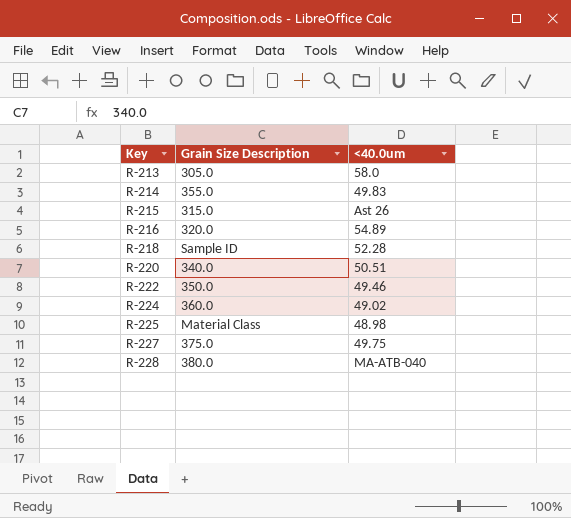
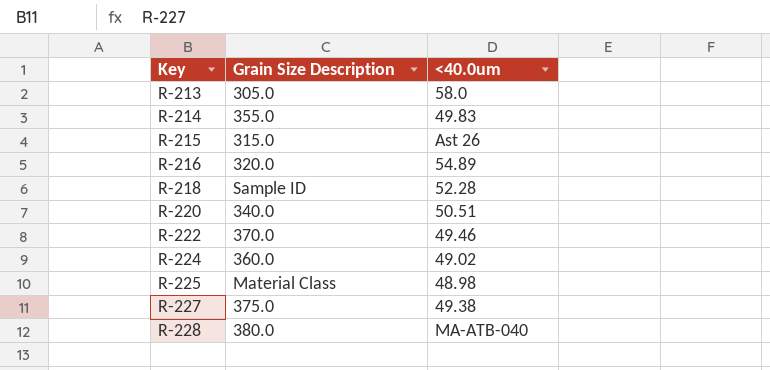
R-222 | Grain Size Description: 350.0 -> 370.0
R-227 | <40.0um: 49.75 -> 49.38

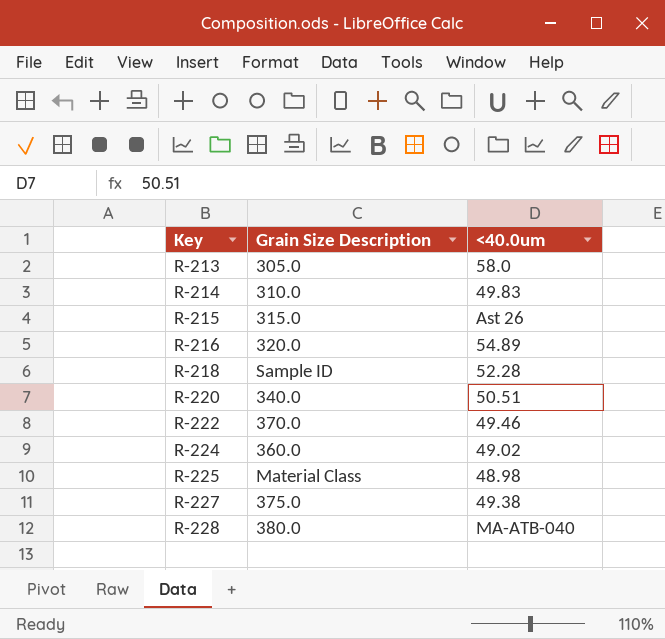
R-214 | Grain Size Description: 355.0 -> 310.0

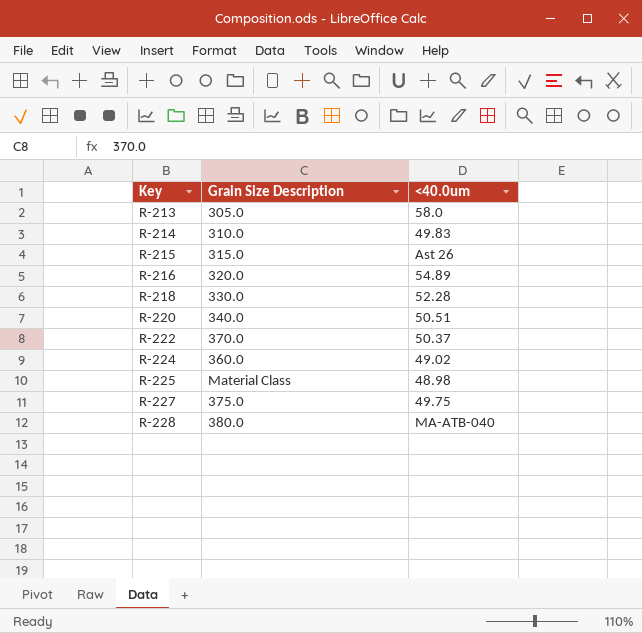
R-218 | Grain Size Description: Sample ID -> 330.0
R-222 | <40.0um: 49.46 -> 50.37
R-227 | <40.0um: 49.38 -> 49.75

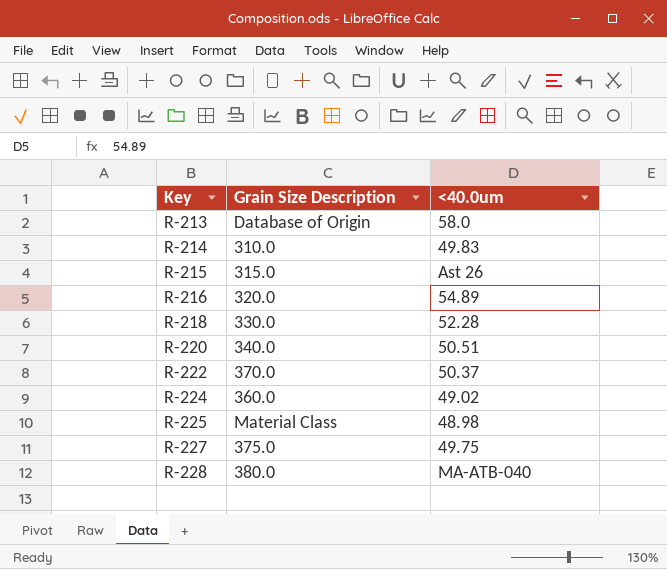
R-213 | Grain Size Description: 305.0 -> Database of Origin

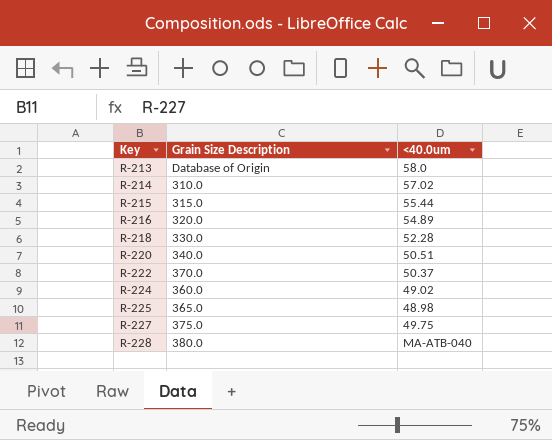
R-214 | <40.0um: 49.83 -> 57.02
R-215 | <40.0um: Ast 26 -> 55.44
R-225 | Grain Size Description: Material Class -> 365.0

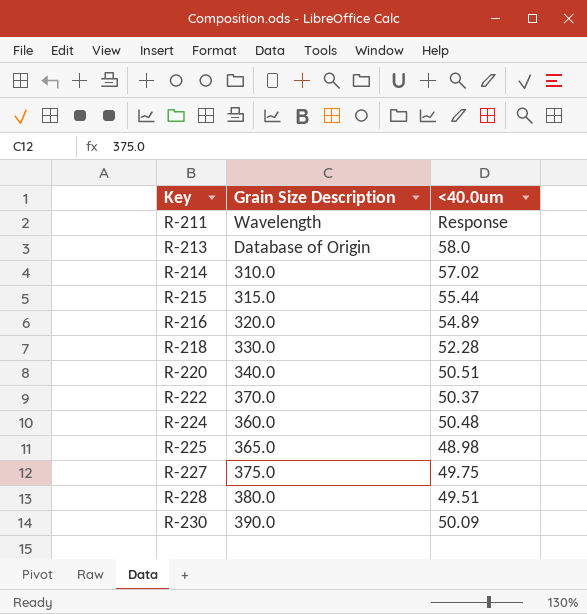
row R-211: none -> Wavelength | Response
R-224 | <40.0um: 49.02 -> 50.48
R-228 | <40.0um: MA-ATB-040 -> 49.51
row R-230: none -> 390.0 | 50.09

